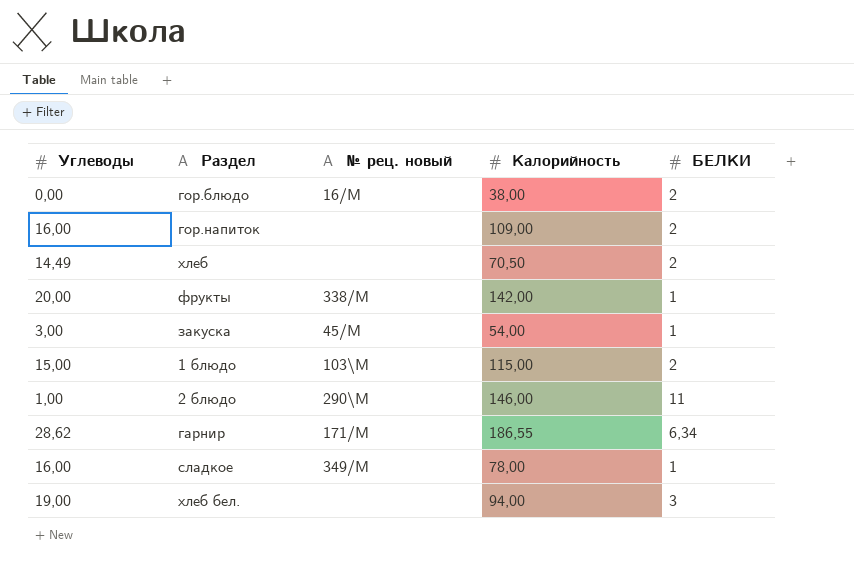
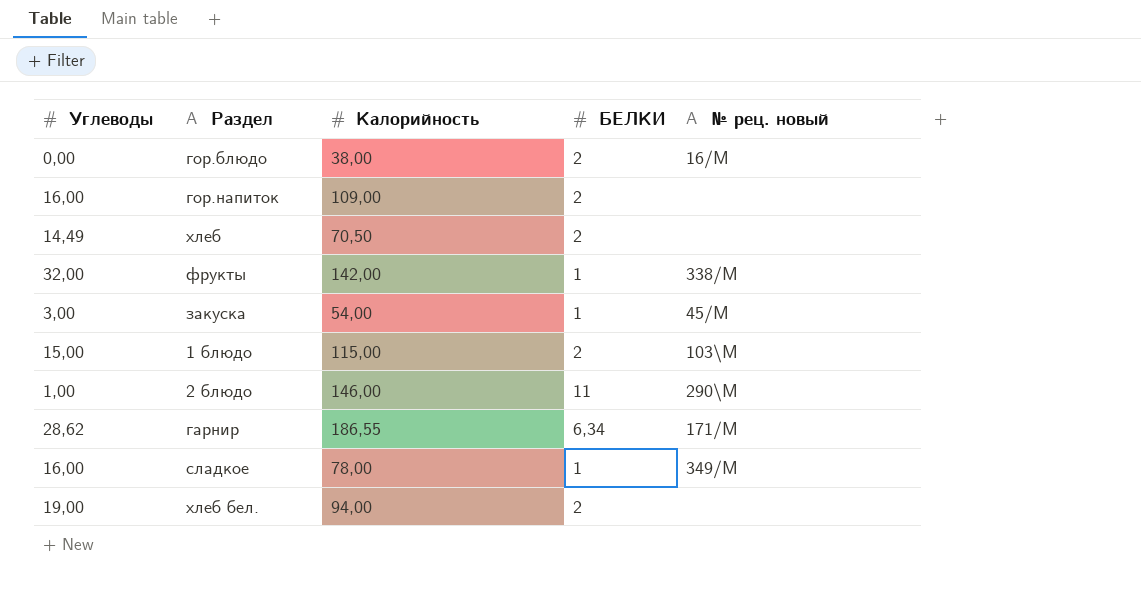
column № рец. новый | position: 3 -> 5
фрукты | Углеводы: 20,00 -> 32,00
хлеб бел. | БЕЛКИ: 3 -> 2

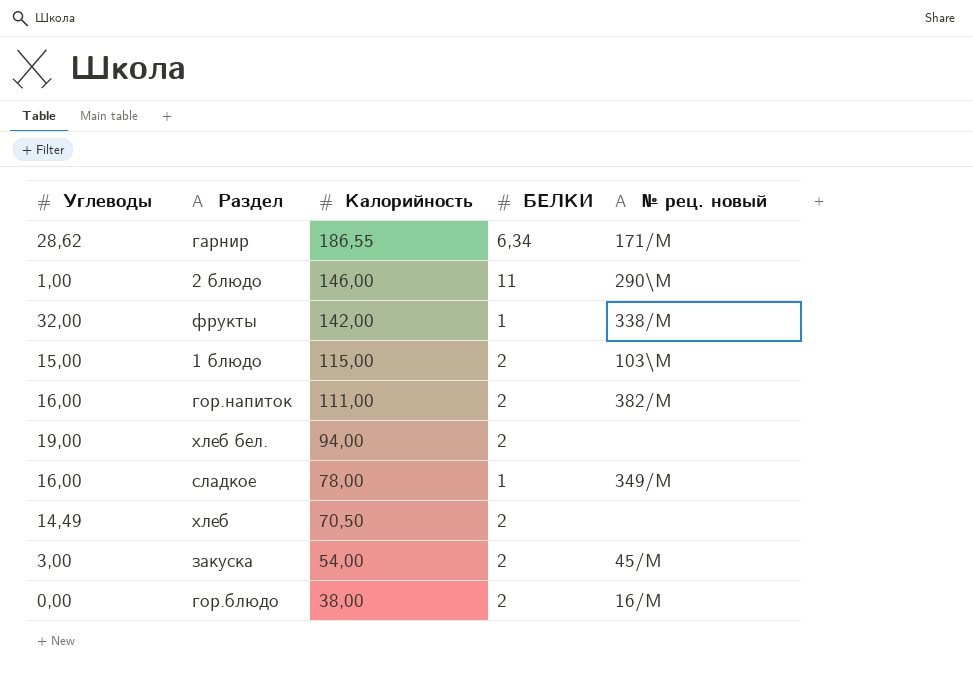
row order: none -> Калорийность descending
гор.напиток | Калорийность: 109,00 -> 111,00
гор.напиток | № рец. новый: none -> 382/М
закуска | БЕЛКИ: 1 -> 2

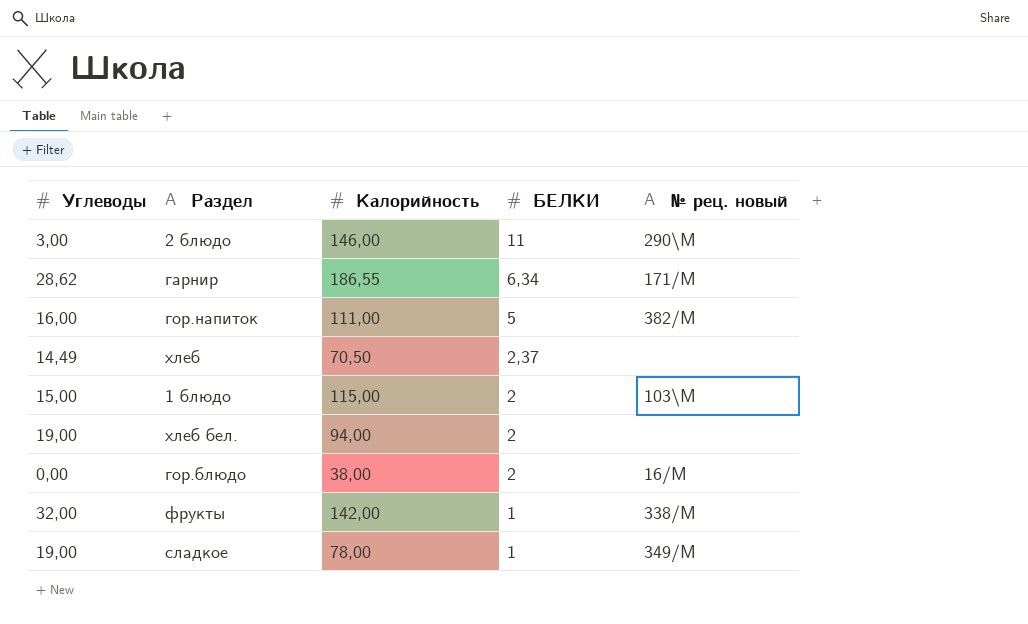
row order: Калорийность descending -> БЕЛКИ descending
row закуска: 3,00 | 54,00 | 2 | 45/М -> none
2 блюдо | Углеводы: 1,00 -> 3,00
гор.напиток | БЕЛКИ: 2 -> 5
хлеб | БЕЛКИ: 2 -> 2,37
сладкое | Углеводы: 16,00 -> 19,00

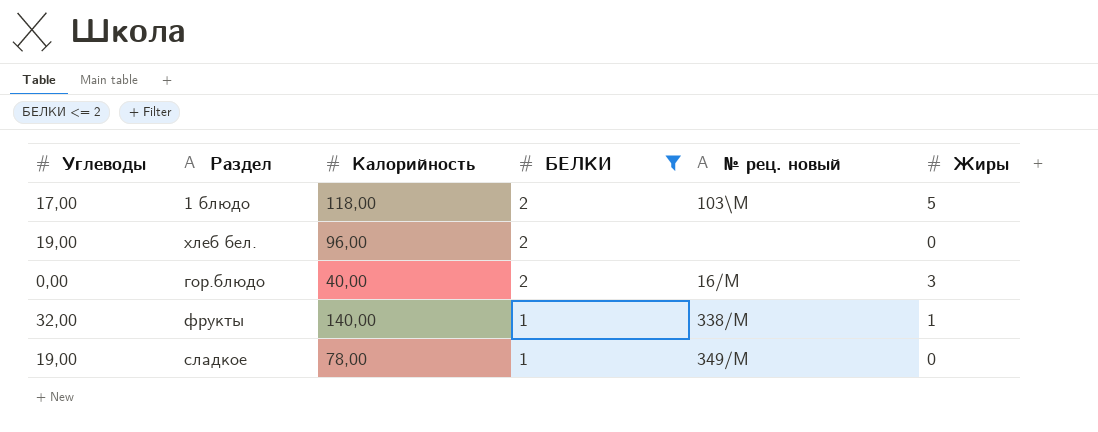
filter: none -> БЕЛКИ <= 2
column Жиры | position: none -> 6
1 блюдо | Углеводы: 15,00 -> 17,00
1 блюдо | Калорийность: 115,00 -> 118,00
хлеб бел. | Калорийность: 94,00 -> 96,00
гор.блюдо | Калорийность: 38,00 -> 40,00
фрукты | Калорийность: 142,00 -> 140,00

